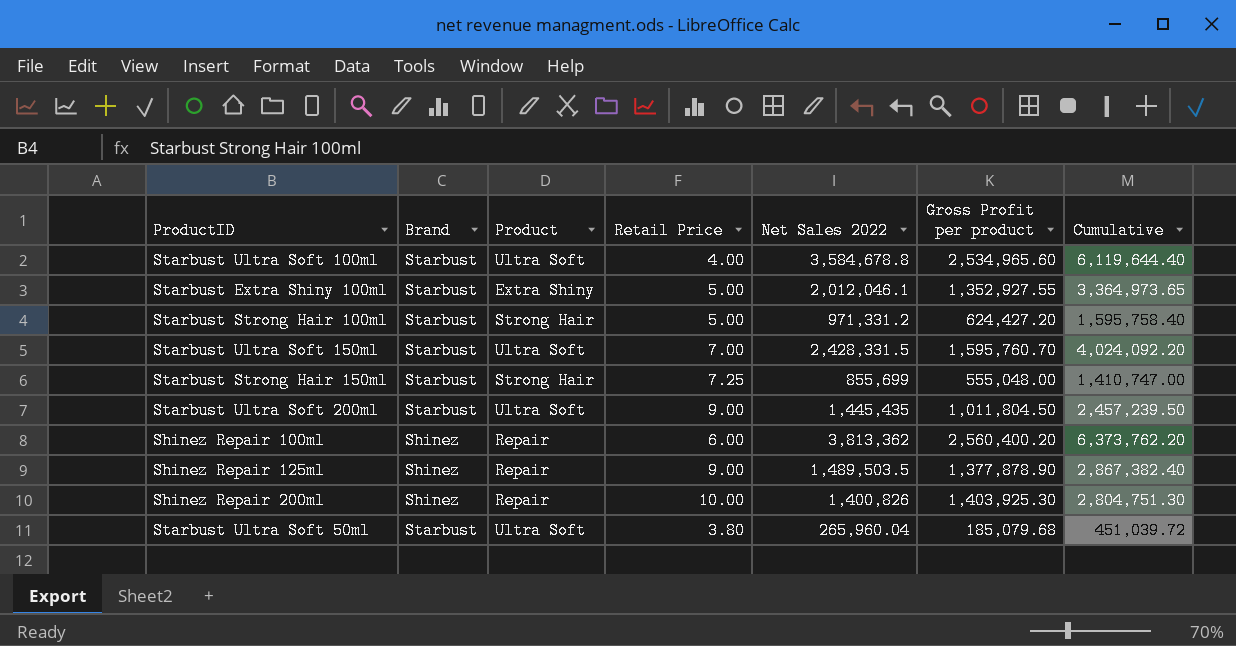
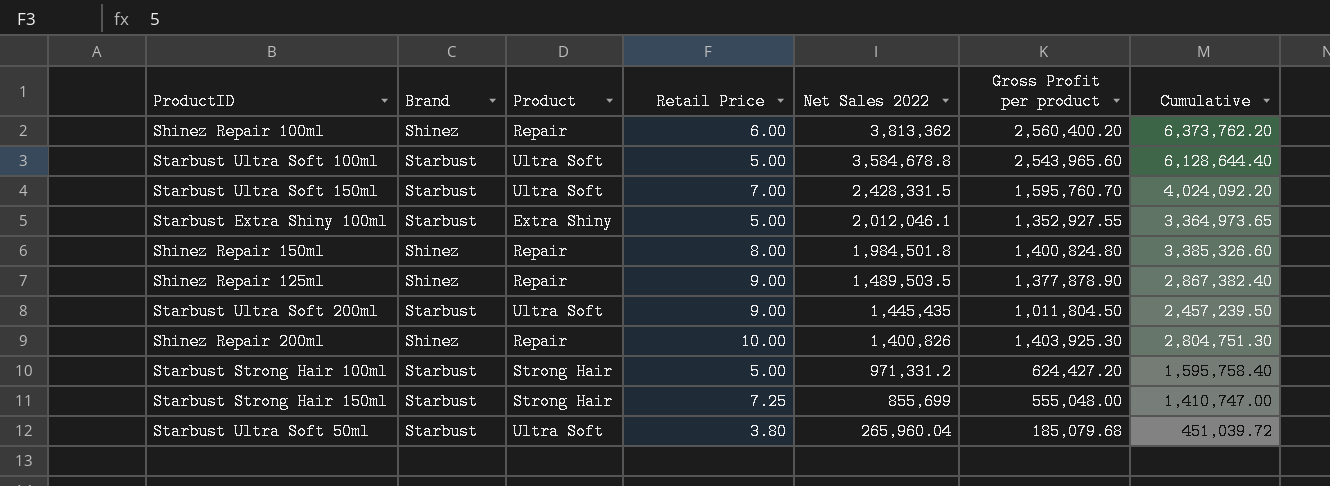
row order: none -> Net Sales 2022 descending
Starbust Ultra Soft 100ml | Retail Price: 4.00 -> 5.00
Starbust Ultra Soft 100ml | Gross Profit per product: 2,534,965.60 -> 2,543,965.60
Starbust Ultra Soft 100ml | Cumulative: 6,119,644.40 -> 6,128,644.40
row Shinez Repair 150ml: none -> Shinez | Repair | 8.00 | 1,984,501.8 | 1,400,824.80 | 3,385,326.60

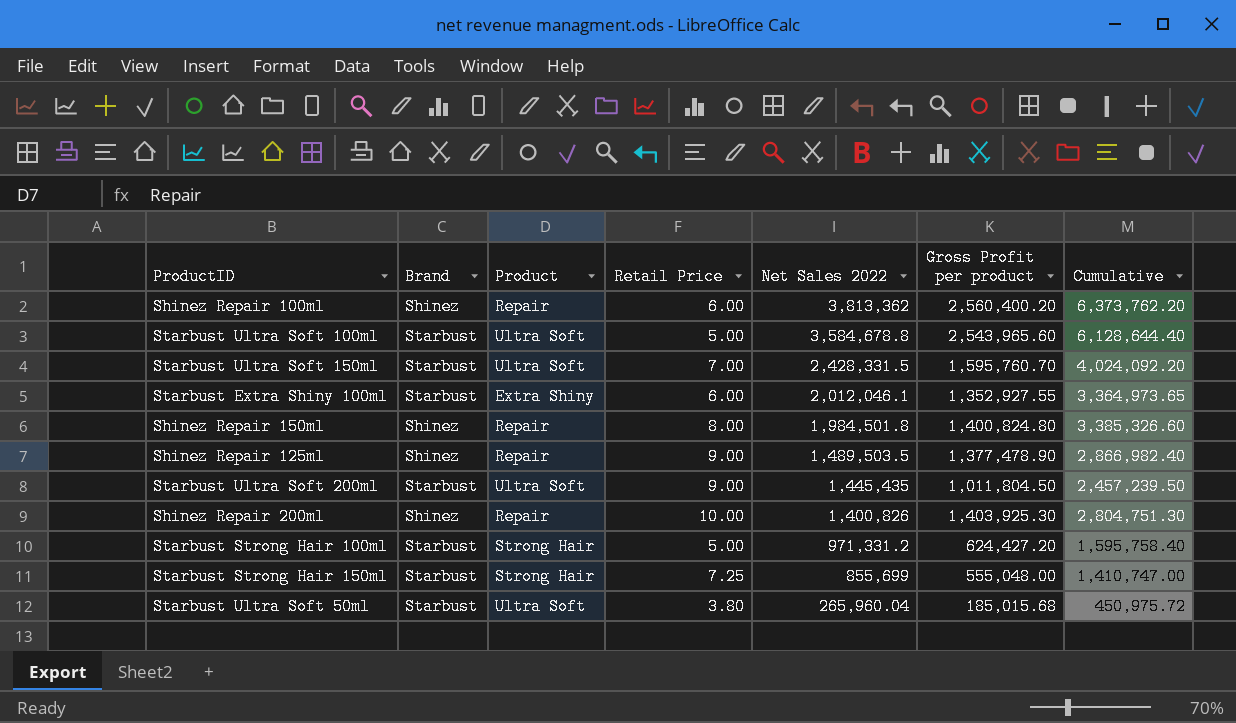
Starbust Extra Shiny 100ml | Retail Price: 5.00 -> 6.00
Shinez Repair 125ml | Gross Profit per product: 1,377,878.90 -> 1,377,478.90
Shinez Repair 125ml | Cumulative: 2,867,382.40 -> 2,866,982.40
Starbust Ultra Soft 50ml | Gross Profit per product: 185,079.68 -> 185,015.68
Starbust Ultra Soft 50ml | Cumulative: 451,039.72 -> 450,975.72

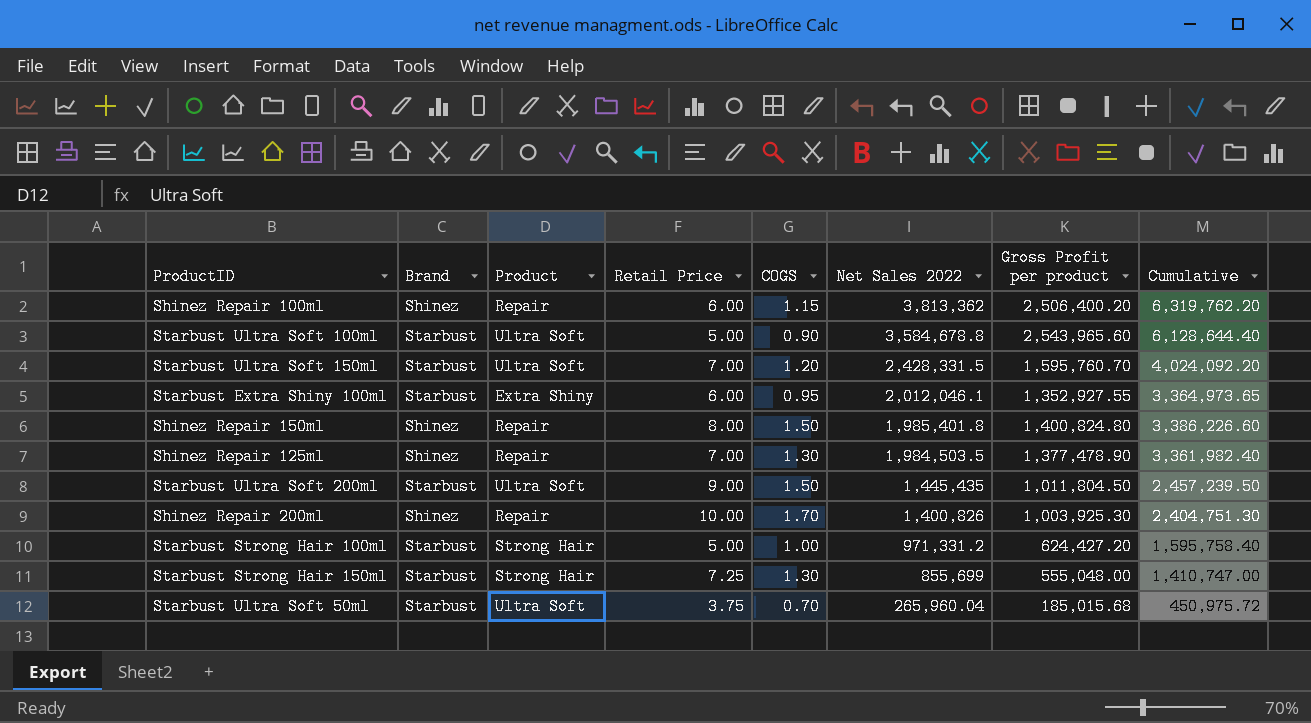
column COGS | position: none -> 5
Shinez Repair 100ml | Gross Profit per product: 2,560,400.20 -> 2,506,400.20
Shinez Repair 100ml | Cumulative: 6,373,762.20 -> 6,319,762.20
Shinez Repair 150ml | Net Sales 2022: 1,984,501.8 -> 1,985,401.8
Shinez Repair 150ml | Cumulative: 3,385,326.60 -> 3,386,226.60
Shinez Repair 125ml | Retail Price: 9.00 -> 7.00
Shinez Repair 125ml | Net Sales 2022: 1,489,503.5 -> 1,984,503.5
Shinez Repair 125ml | Cumulative: 2,866,982.40 -> 3,361,982.40
Shinez Repair 200ml | Gross Profit per product: 1,403,925.30 -> 1,003,925.30
Shinez Repair 200ml | Cumulative: 2,804,751.30 -> 2,404,751.30
Starbust Ultra Soft 50ml | Retail Price: 3.80 -> 3.75

